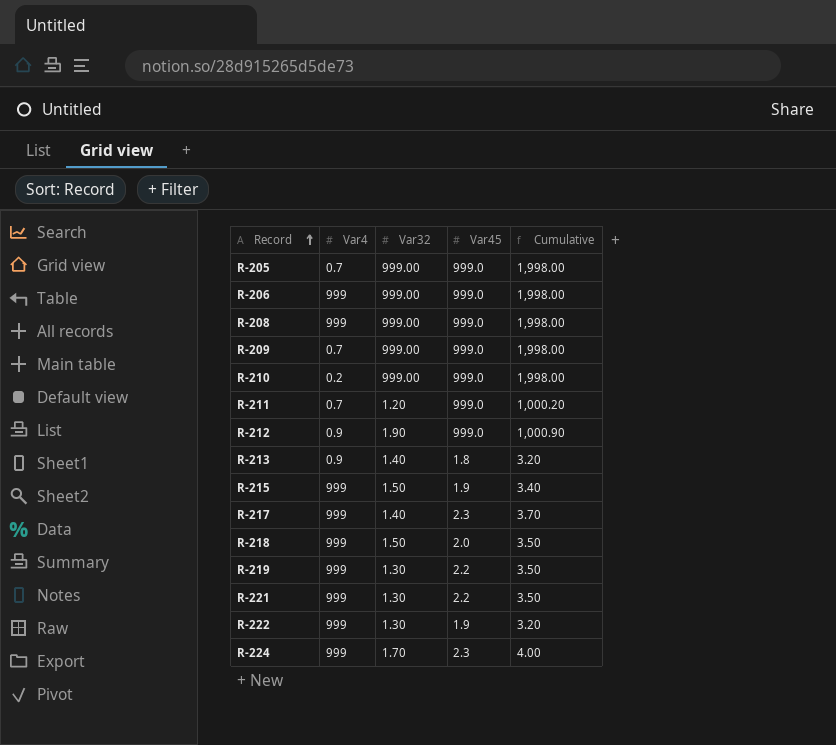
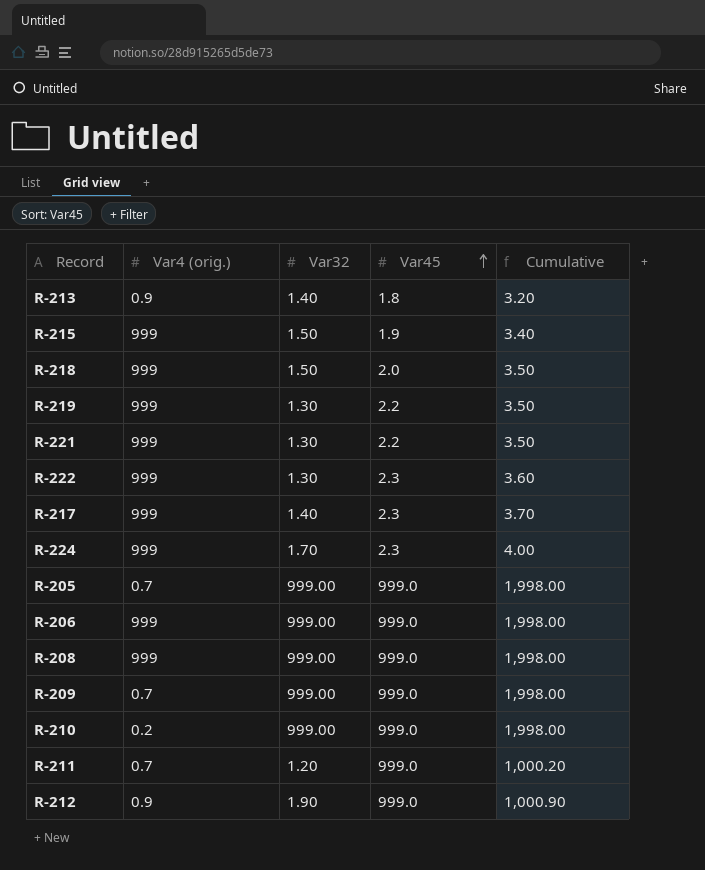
row order: Record ascending -> Var45 ascending
column name: Var4 -> Var4 (orig.)
R-222 | Var45: 1.9 -> 2.3
R-222 | Cumulative: 3.20 -> 3.60

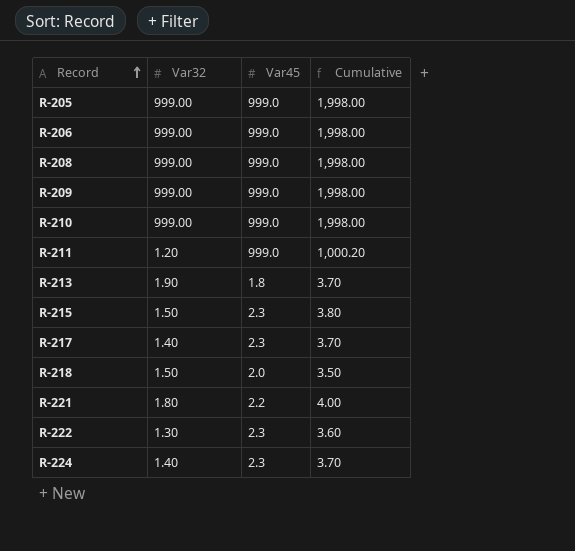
row order: Var45 ascending -> Record ascending
column Var4 (orig.) | position: 2 -> none
row R-219: 999 | 1.30 | 2.2 | 3.50 -> none
row R-212: 0.9 | 1.90 | 999.0 | 1,000.90 -> none
R-213 | Var32: 1.40 -> 1.90
R-213 | Cumulative: 3.20 -> 3.70
R-215 | Var45: 1.9 -> 2.3
R-215 | Cumulative: 3.40 -> 3.80
R-221 | Var32: 1.30 -> 1.80
R-221 | Cumulative: 3.50 -> 4.00
R-224 | Var32: 1.70 -> 1.40
R-224 | Cumulative: 4.00 -> 3.70

